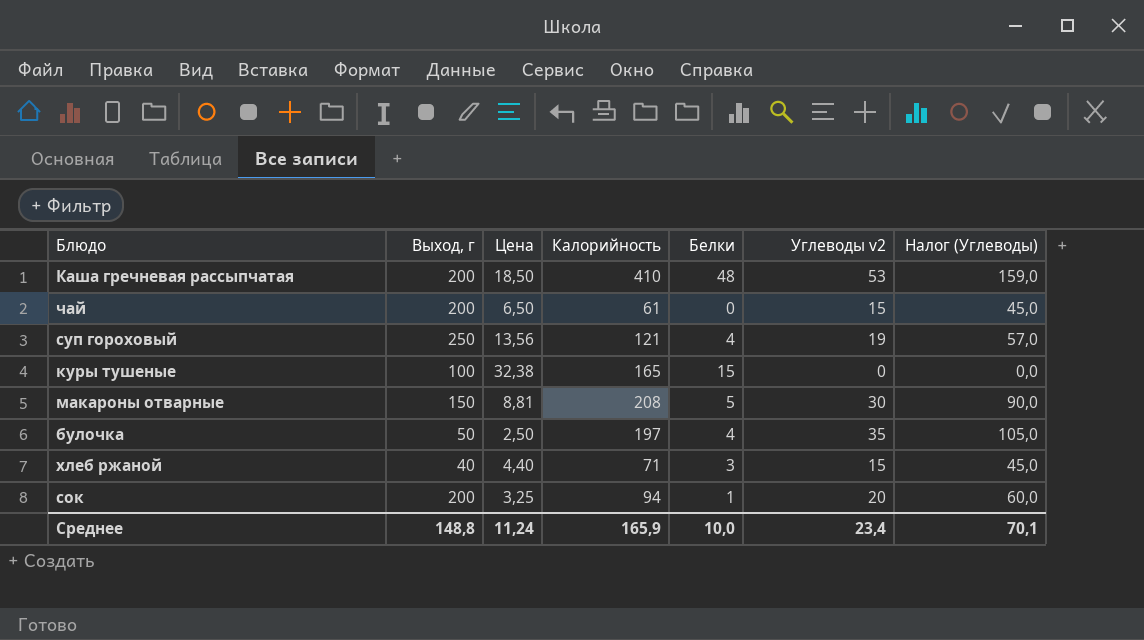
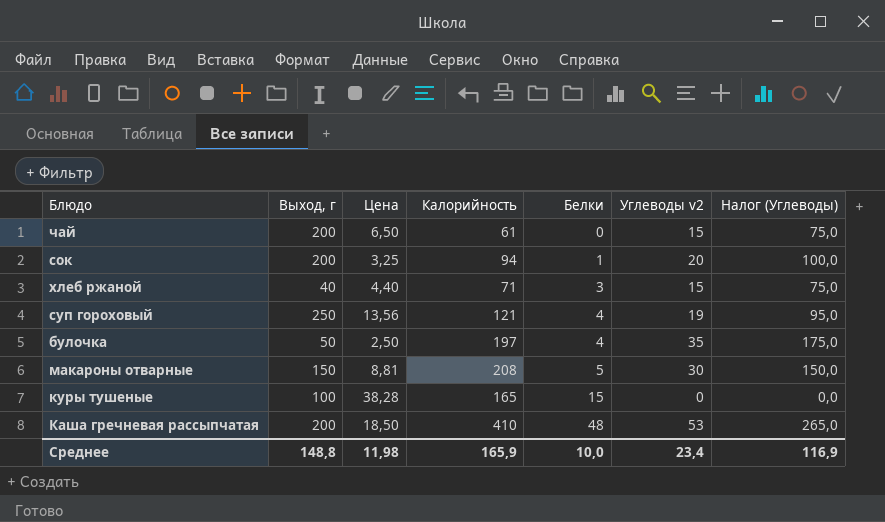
row order: none -> Белки ascending
column Налог (Углеводы) | formula: [Углеводы v2] * 3 -> [Углеводы v2] * 5
куры тушеные | Цена: 32,38 -> 38,28
Среднее | Цена: 11,24 -> 11,98
Среднее | Налог (Углеводы): 70,1 -> 116,9

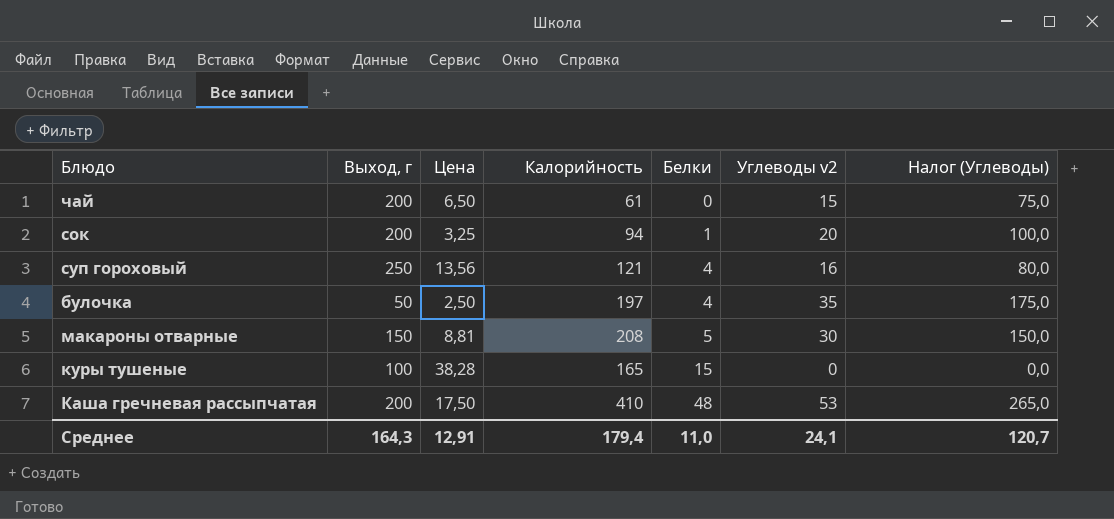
row хлеб ржаной: 40 | 4,40 | 71 | 3 | 15 | 75,0 -> none
суп гороховый | Углеводы v2: 19 -> 16
суп гороховый | Налог (Углеводы): 95,0 -> 80,0
Каша гречневая рассыпчатая | Цена: 18,50 -> 17,50
Среднее | Выход, г: 148,8 -> 164,3
Среднее | Цена: 11,98 -> 12,91
Среднее | Калорийность: 165,9 -> 179,4
Среднее | Белки: 10,0 -> 11,0
Среднее | Углеводы v2: 23,4 -> 24,1
Среднее | Налог (Углеводы): 116,9 -> 120,7

